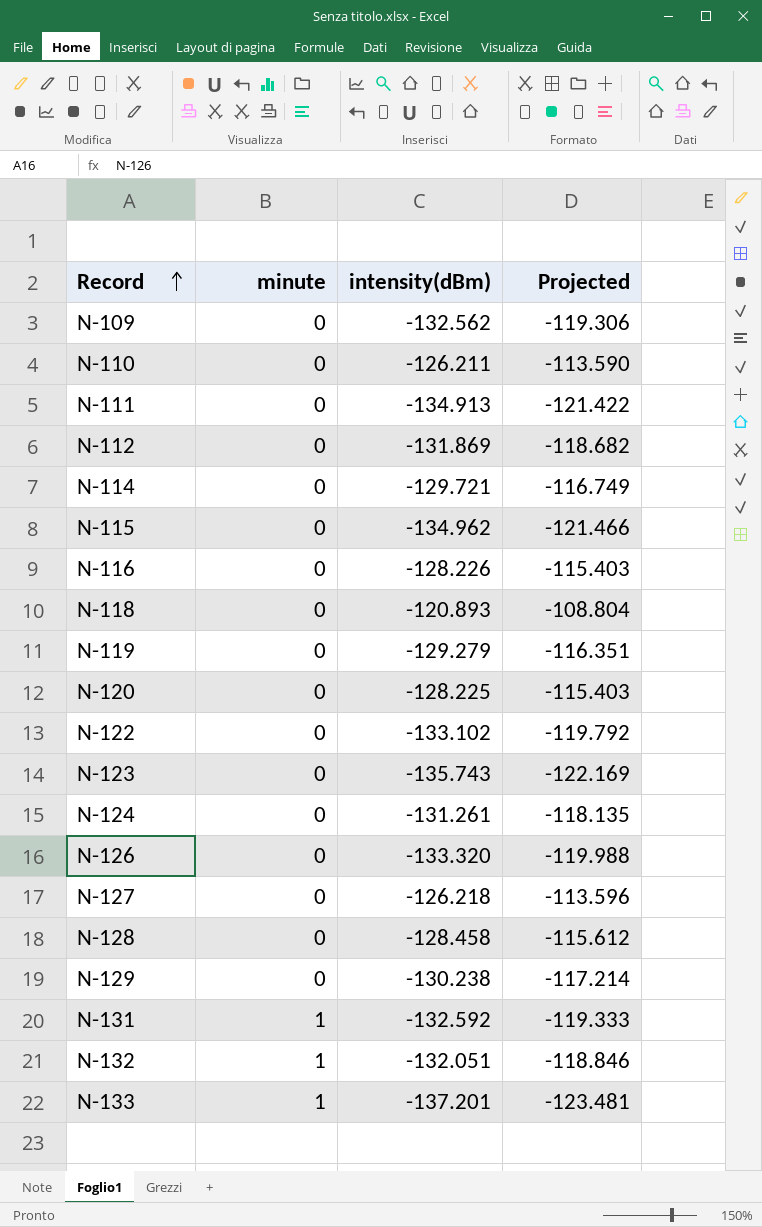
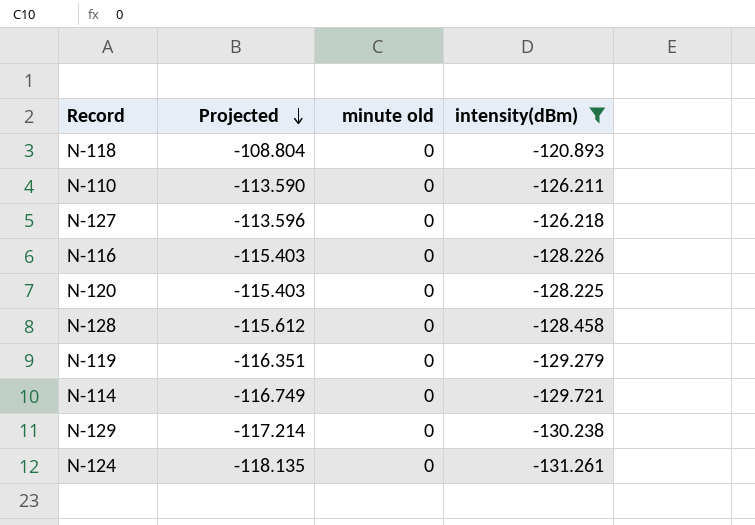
filter: none -> intensity(dBm) >= -131.261
row order: Record ascending -> Projected descending
column Projected | position: 4 -> 2
column name: minute -> minute old

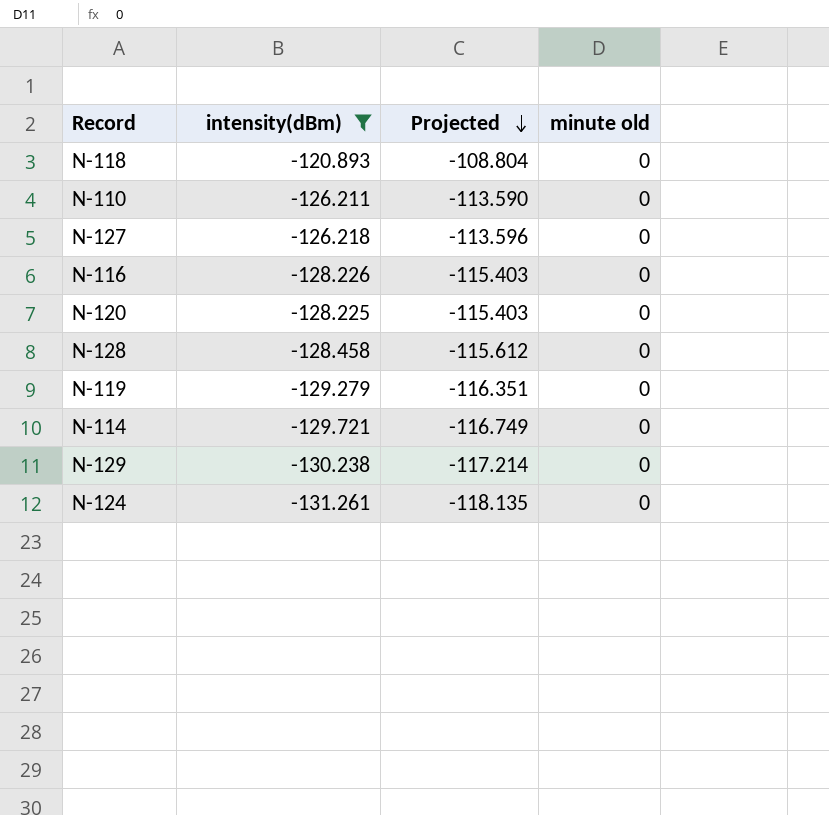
column intensity(dBm) | position: 4 -> 2

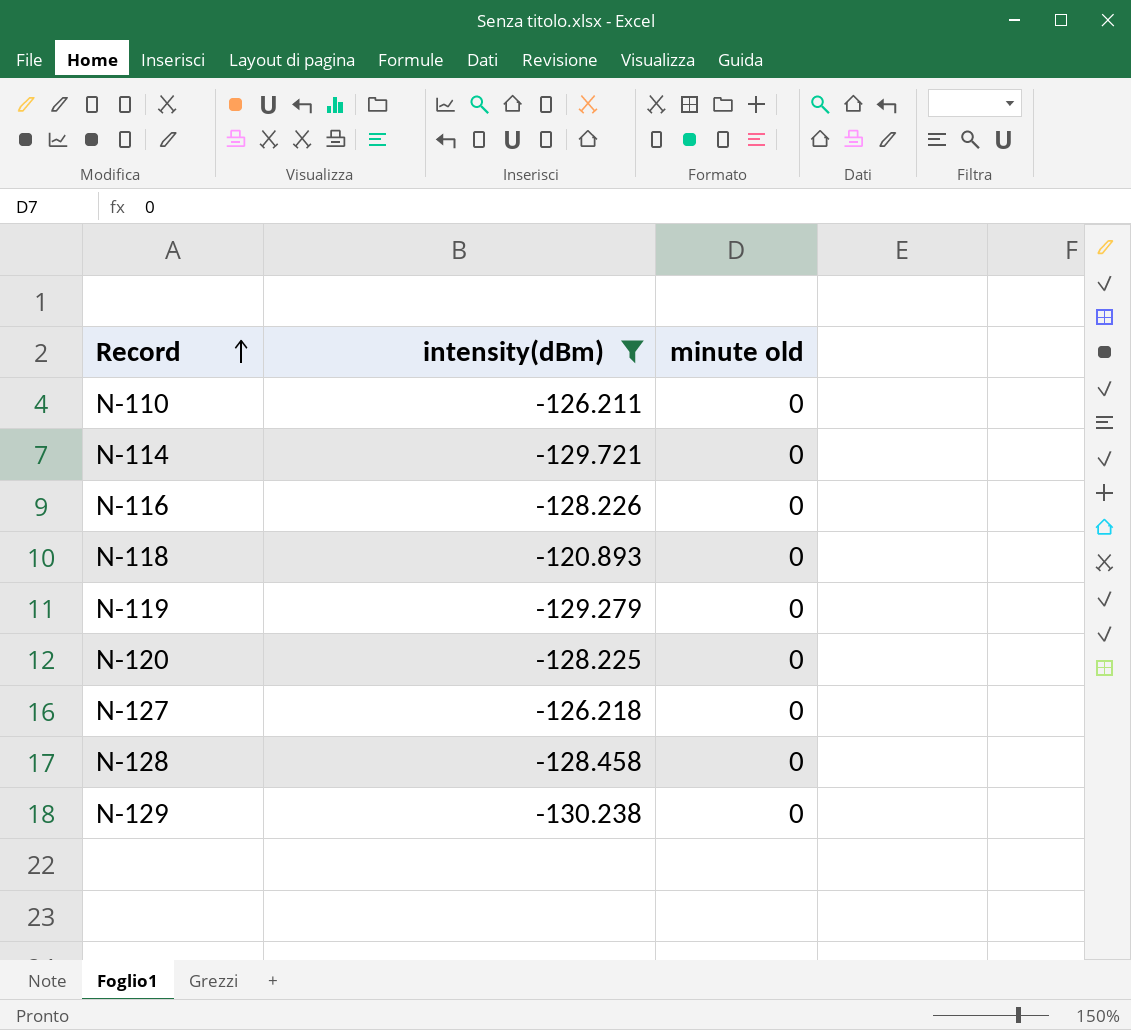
row order: Projected descending -> Record ascending
column Projected | formula: [intensity(dBm)] * 0.9 -> none
row N-124: -131.261 | -118.135 | 0 -> none

